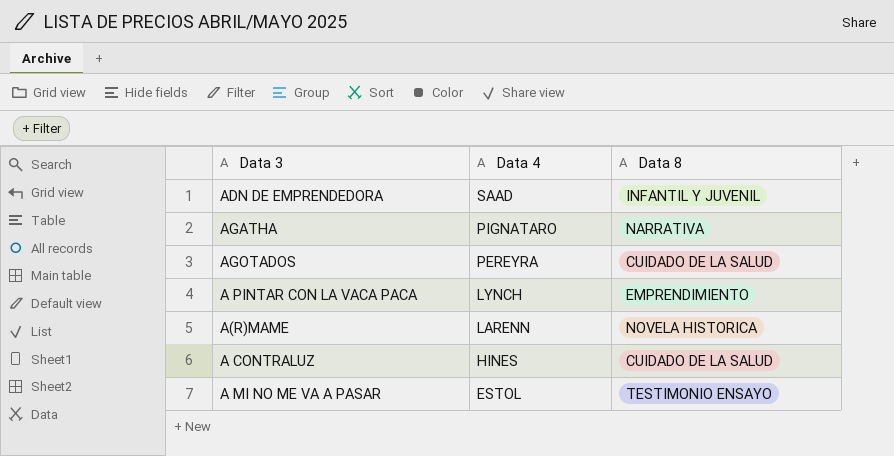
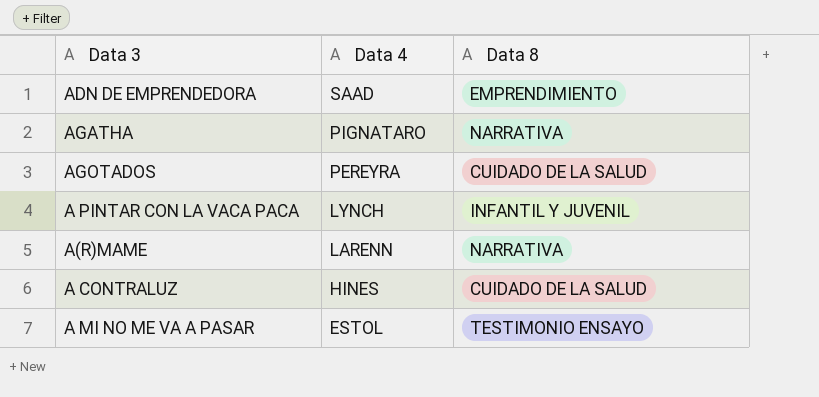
ADN DE EMPRENDEDORA | Data 8: INFANTIL Y JUVENIL -> EMPRENDIMIENTO
A PINTAR CON LA VACA PACA | Data 8: EMPRENDIMIENTO -> INFANTIL Y JUVENIL
A(R)MAME | Data 8: NOVELA HISTORICA -> NARRATIVA

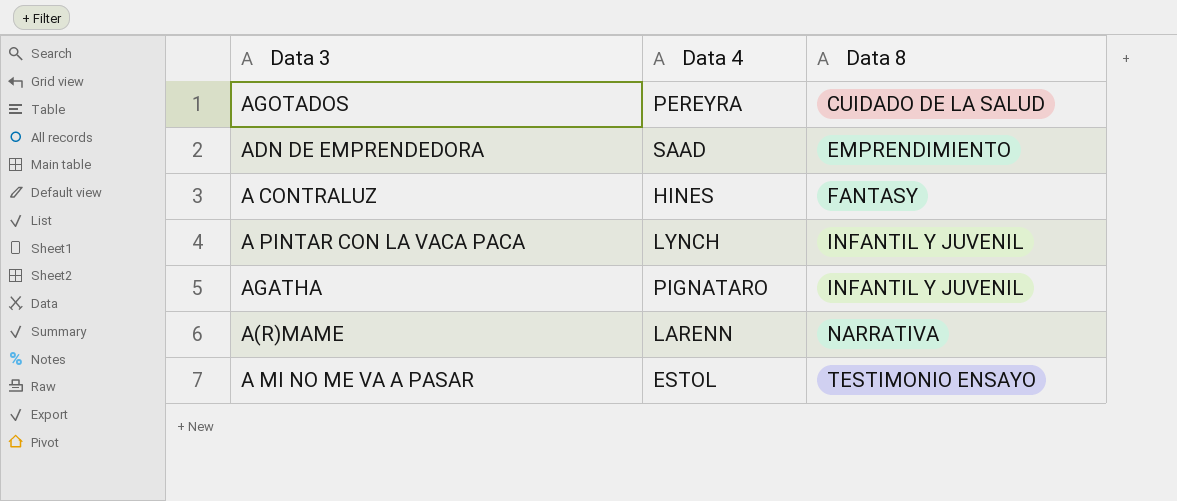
row order: Data 4 descending -> Data 8 ascending
A CONTRALUZ | Data 8: CUIDADO DE LA SALUD -> FANTASY
AGATHA | Data 8: NARRATIVA -> INFANTIL Y JUVENIL

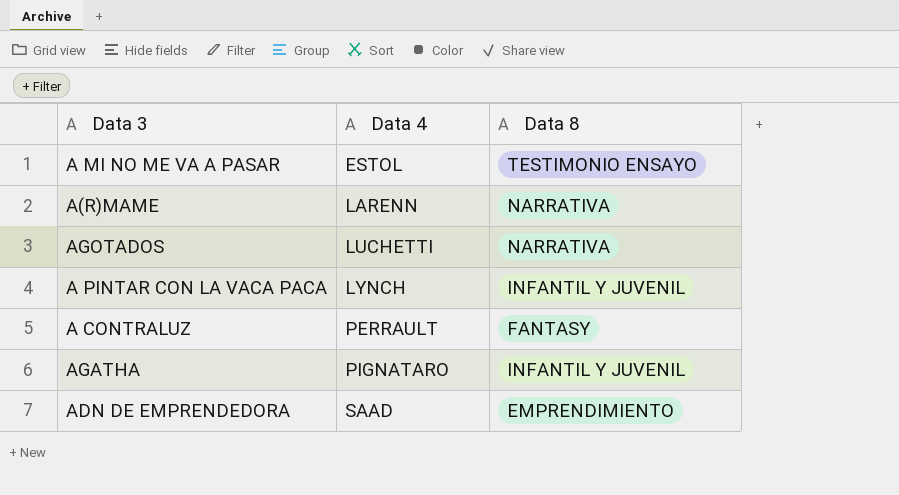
row order: Data 8 ascending -> Data 4 ascending
AGOTADOS | Data 4: PEREYRA -> LUCHETTI
AGOTADOS | Data 8: CUIDADO DE LA SALUD -> NARRATIVA
A CONTRALUZ | Data 4: HINES -> PERRAULT

